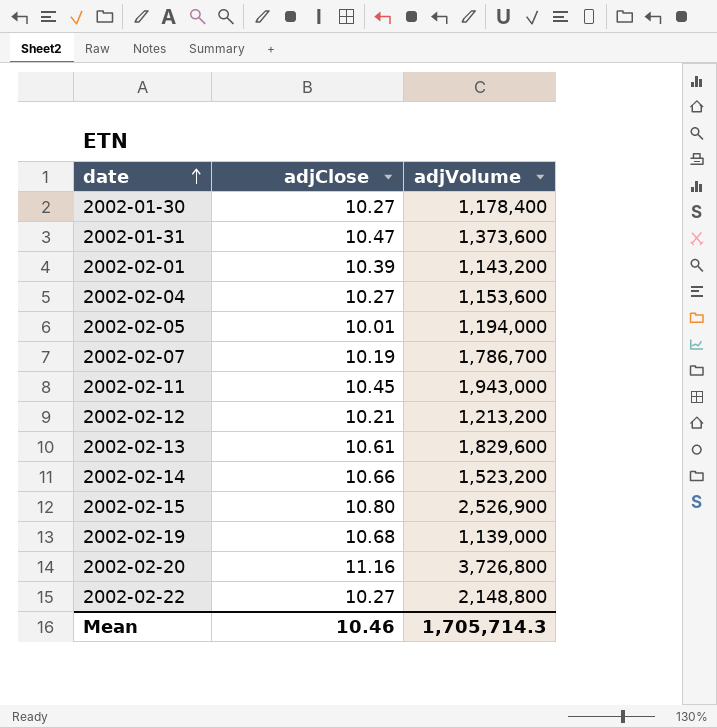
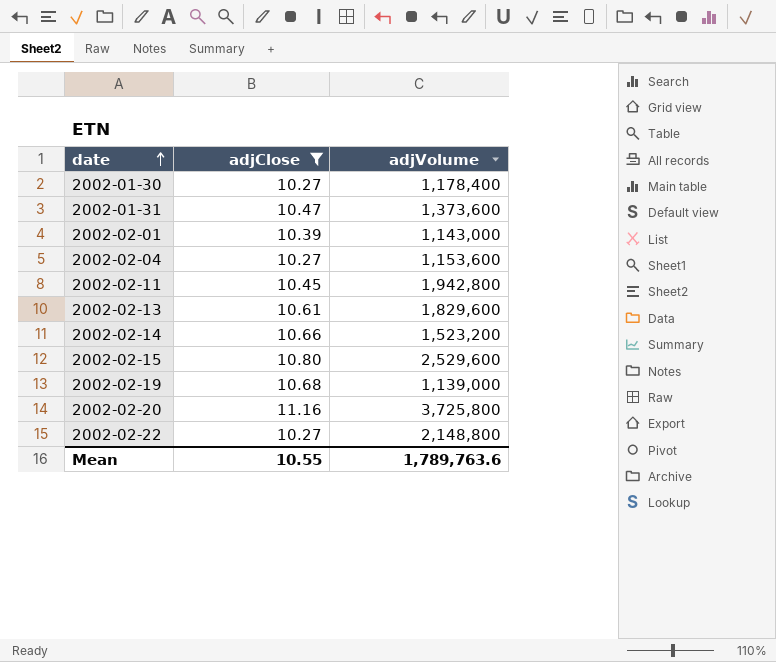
filter: none -> adjClose >= 10.27
2002-02-01 | adjVolume: 1,143,200 -> 1,143,000
2002-02-11 | adjVolume: 1,943,000 -> 1,942,800
2002-02-15 | adjVolume: 2,526,900 -> 2,529,600
2002-02-20 | adjVolume: 3,726,800 -> 3,725,800
Mean | adjClose: 10.46 -> 10.55
Mean | adjVolume: 1,705,714.3 -> 1,789,763.6

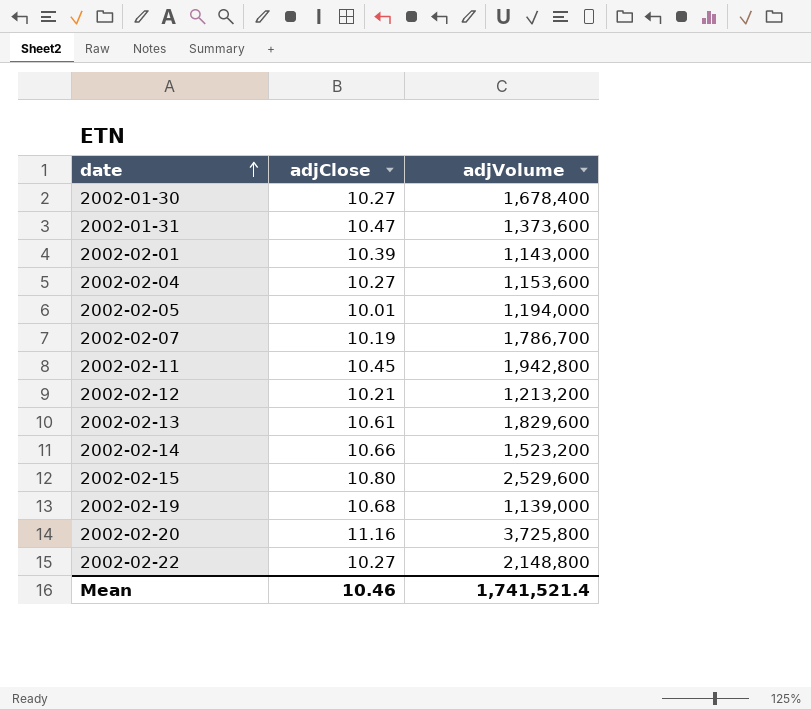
filter: adjClose >= 10.27 -> none
2002-01-30 | adjVolume: 1,178,400 -> 1,678,400
Mean | adjClose: 10.55 -> 10.46
Mean | adjVolume: 1,789,763.6 -> 1,741,521.4

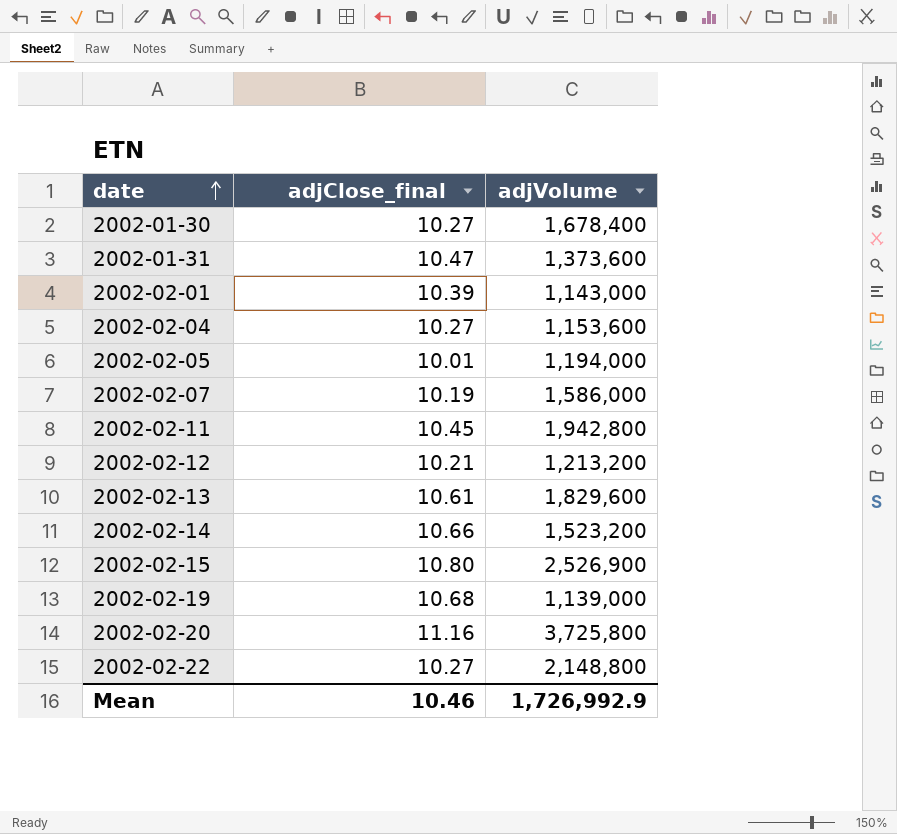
column name: adjClose -> adjClose_final
2002-02-07 | adjVolume: 1,786,700 -> 1,586,000
2002-02-15 | adjVolume: 2,529,600 -> 2,526,900
Mean | adjVolume: 1,741,521.4 -> 1,726,992.9

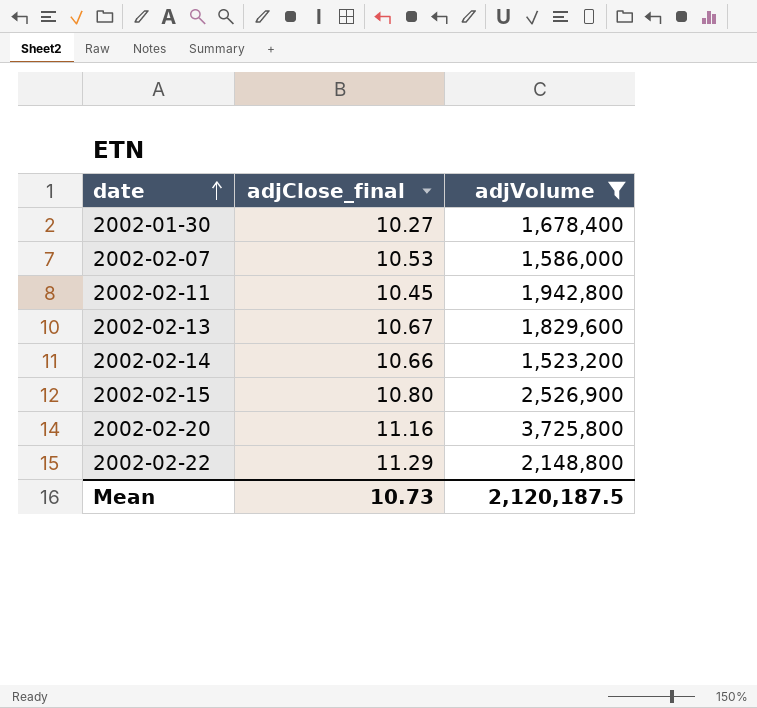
filter: none -> adjVolume >= 1,523,200
2002-02-07 | adjClose_final: 10.19 -> 10.53
2002-02-13 | adjClose_final: 10.61 -> 10.67
2002-02-22 | adjClose_final: 10.27 -> 11.29
Mean | adjClose_final: 10.46 -> 10.73
Mean | adjVolume: 1,726,992.9 -> 2,120,187.5

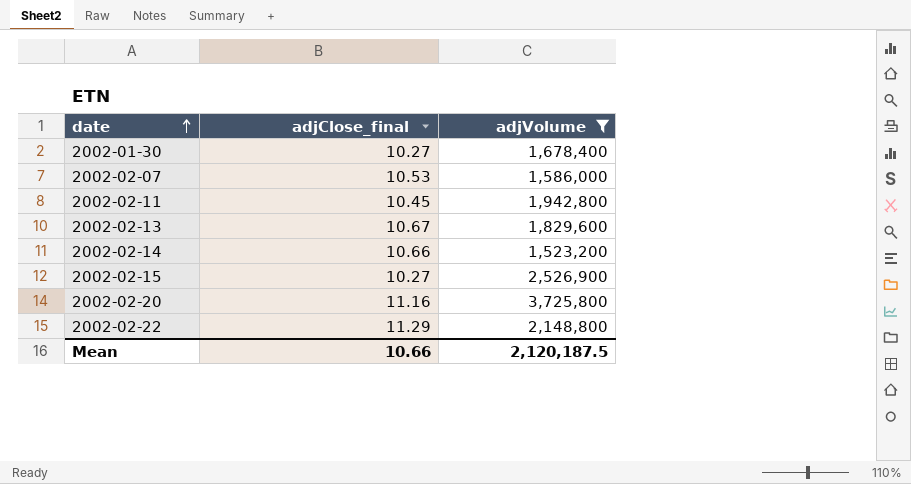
2002-02-15 | adjClose_final: 10.80 -> 10.27
Mean | adjClose_final: 10.73 -> 10.66

